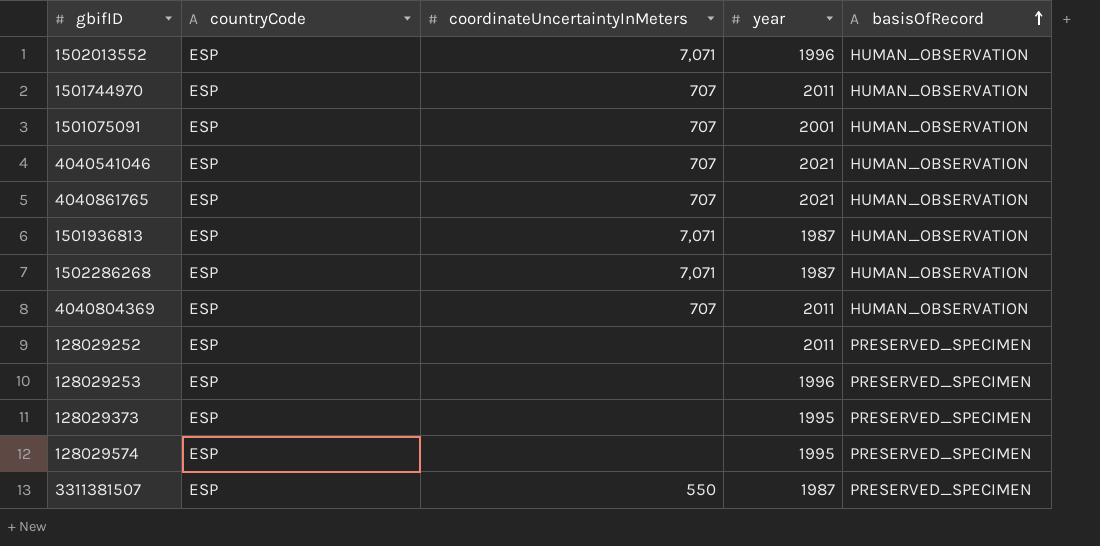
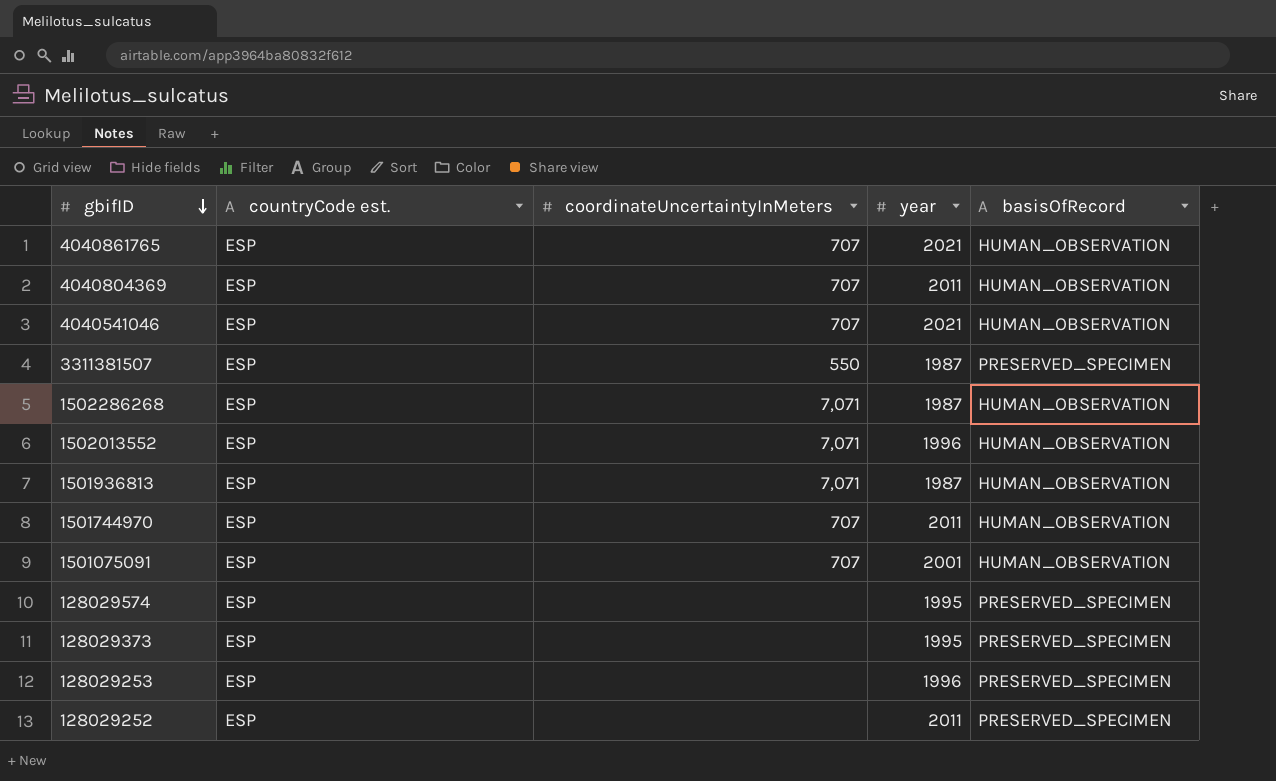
row order: basisOfRecord ascending -> gbifID descending
column name: countryCode -> countryCode est.

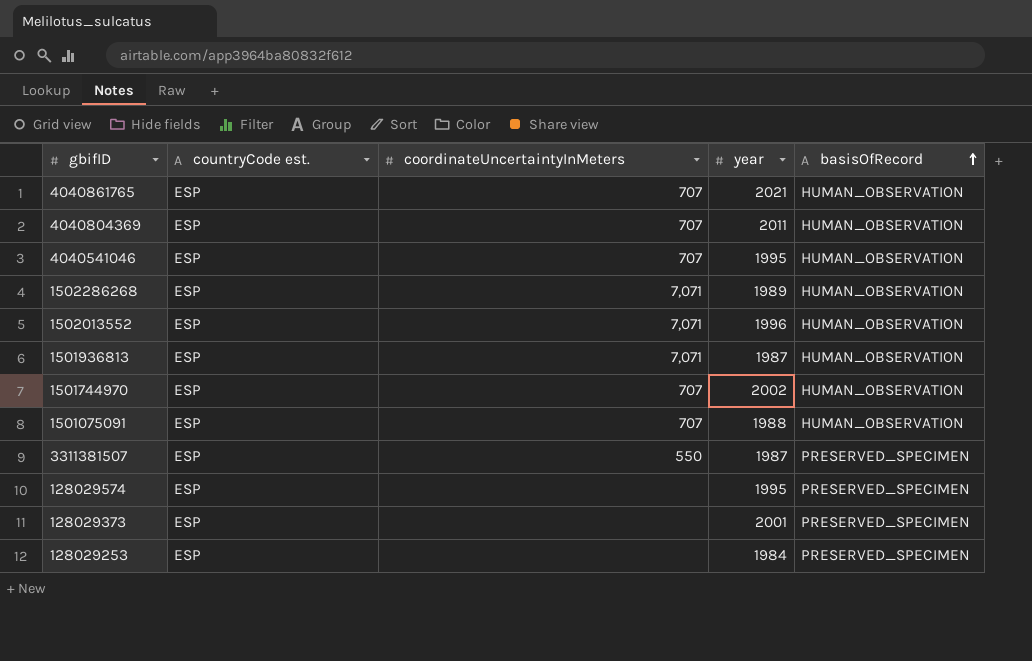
row order: gbifID descending -> basisOfRecord ascending
row 128029252: ESP | none | 2011 | PRESERVED_SPECIMEN -> none
4040541046 | year: 2021 -> 1995
1502286268 | year: 1987 -> 1989
1501744970 | year: 2011 -> 2002
1501075091 | year: 2001 -> 1988
128029373 | year: 1995 -> 2001
128029253 | year: 1996 -> 1984

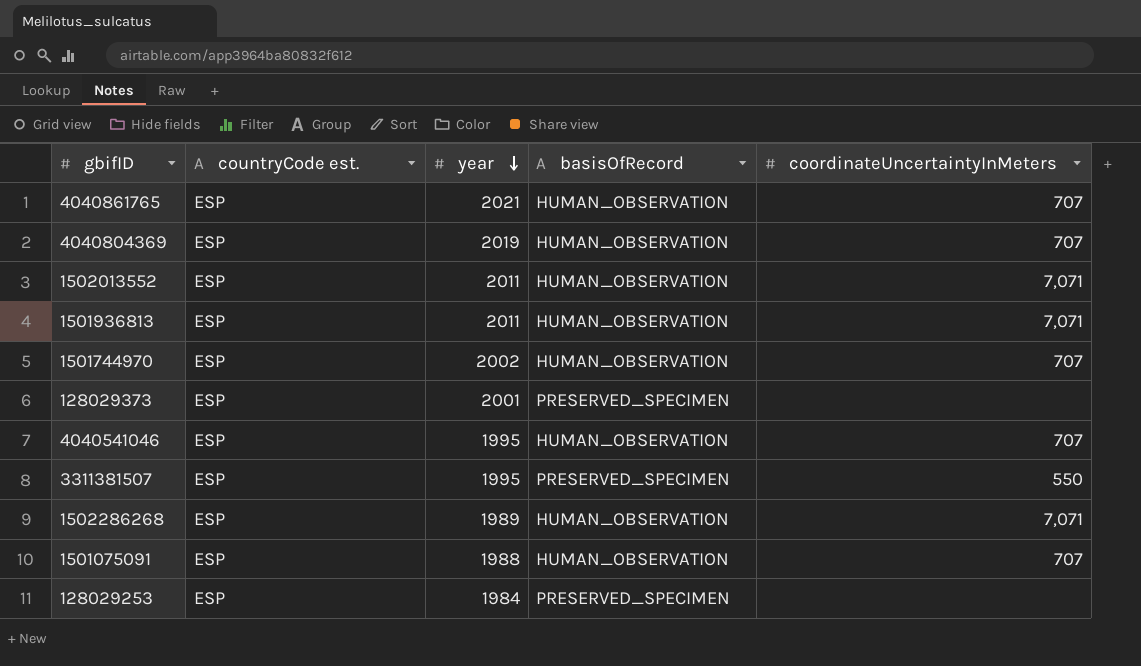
row order: basisOfRecord ascending -> year descending
column coordinateUncertaintyInMeters | position: 3 -> 5
row 128029574: ESP | none | 1995 | PRESERVED_SPECIMEN -> none
4040804369 | year: 2011 -> 2019
1502013552 | year: 1996 -> 2011
1501936813 | year: 1987 -> 2011
3311381507 | year: 1987 -> 1995

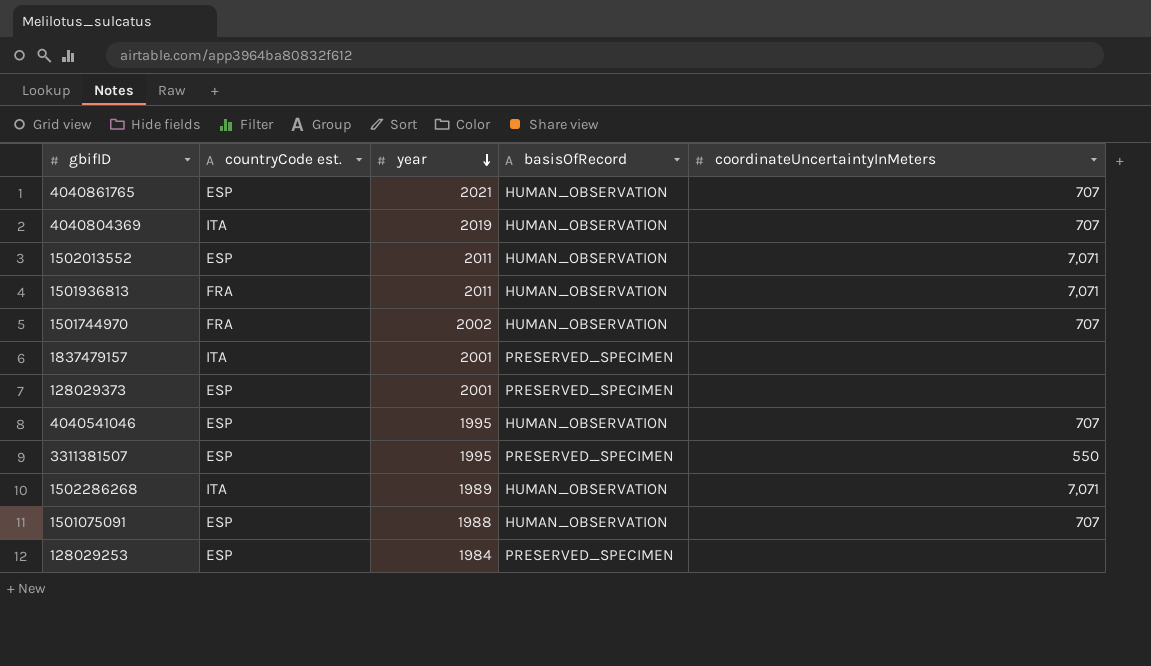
4040804369 | countryCode est.: ESP -> ITA
1501936813 | countryCode est.: ESP -> FRA
1501744970 | countryCode est.: ESP -> FRA
row 1837479157: none -> ITA | 2001 | PRESERVED_SPECIMEN | none
1502286268 | countryCode est.: ESP -> ITA

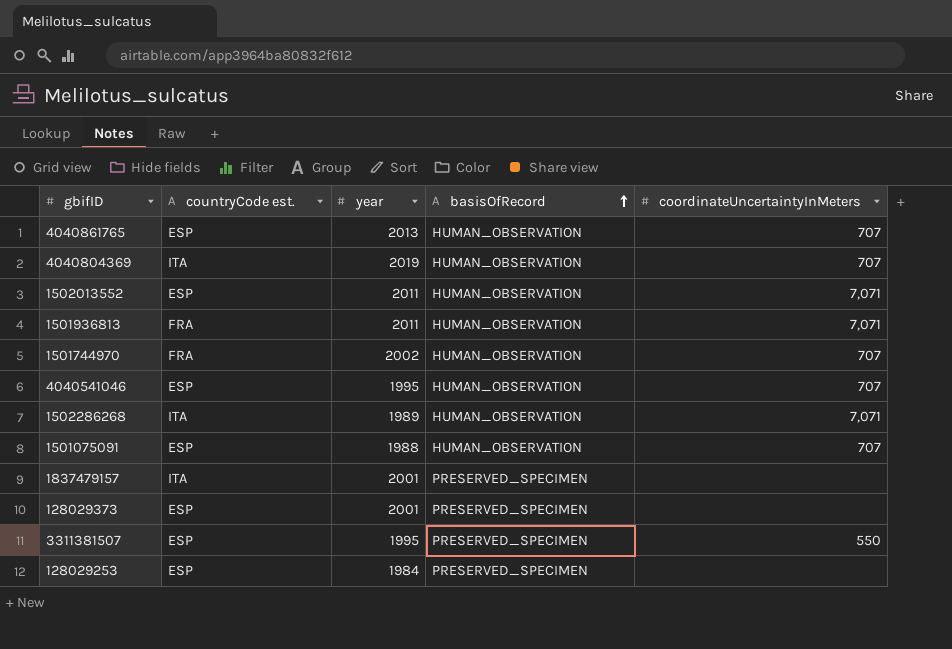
row order: year descending -> basisOfRecord ascending
4040861765 | year: 2021 -> 2013

